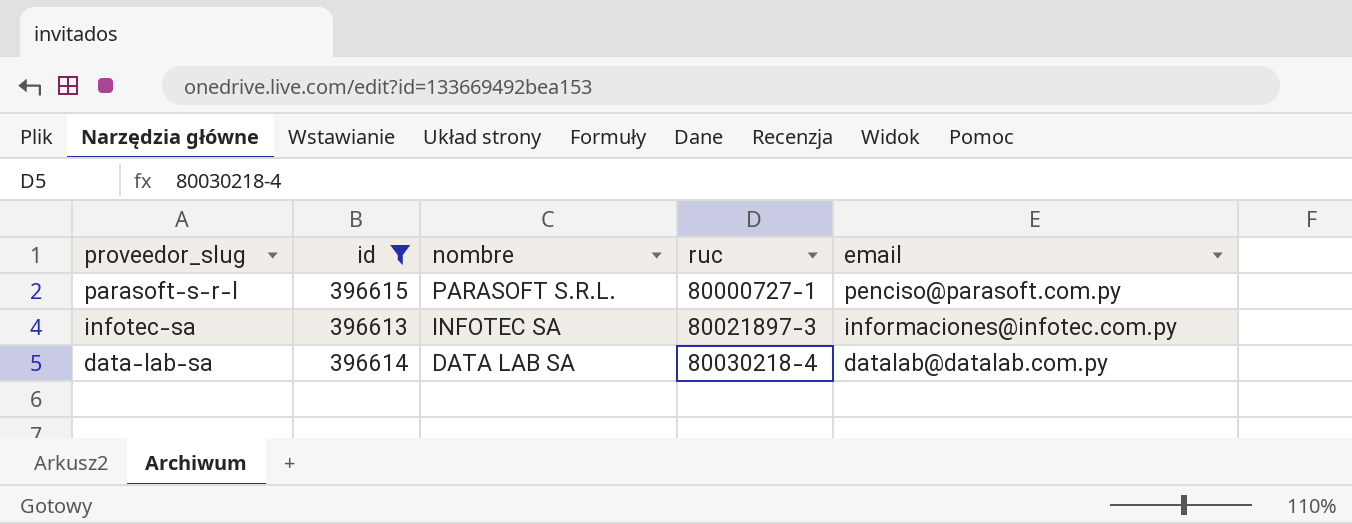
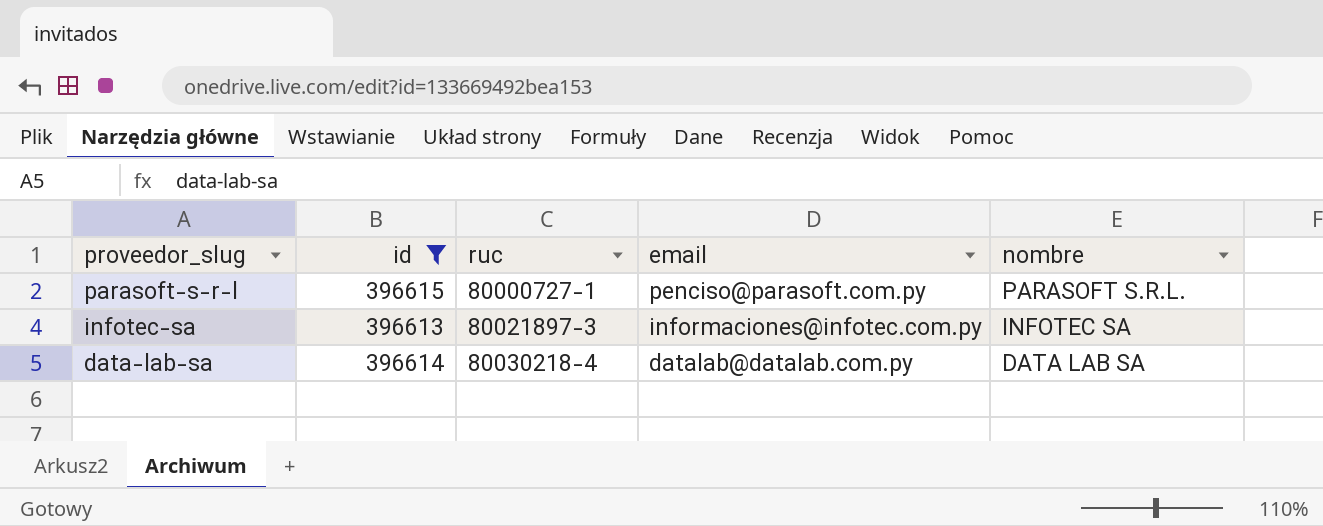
column nombre | position: 3 -> 5

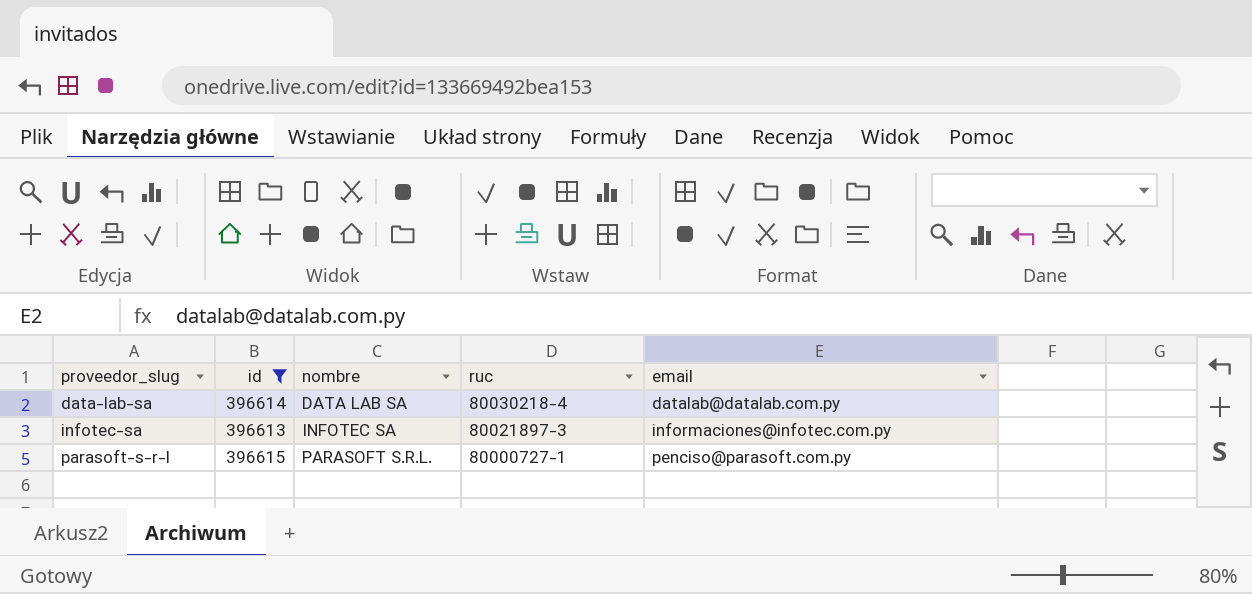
row order: proveedor_slug descending -> proveedor_slug ascending
column nombre | position: 5 -> 3

